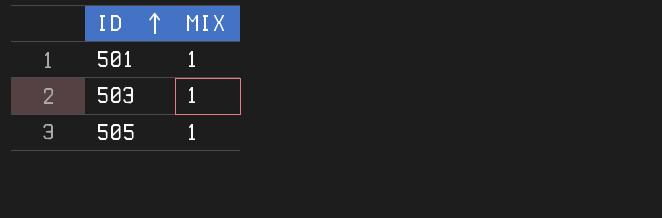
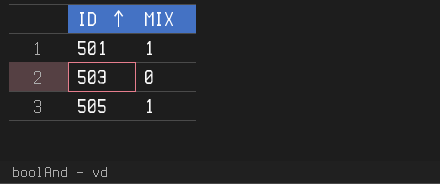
503 | MIX: 1 -> 0

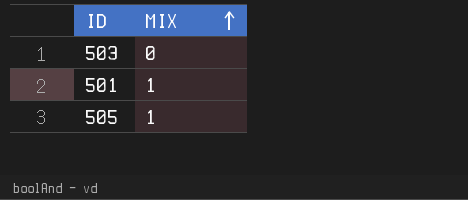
row order: ID ascending -> MIX ascending

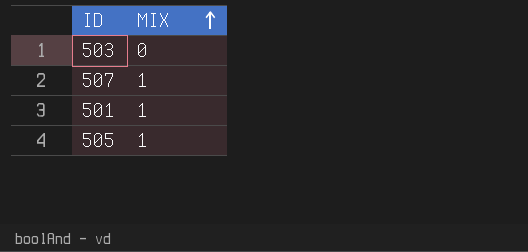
row 507: none -> 1

